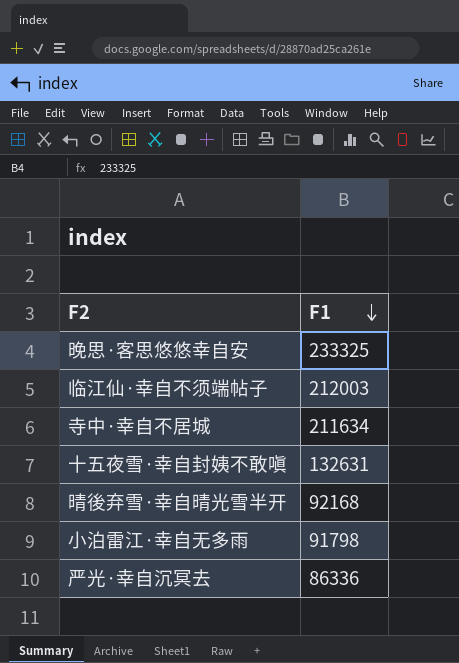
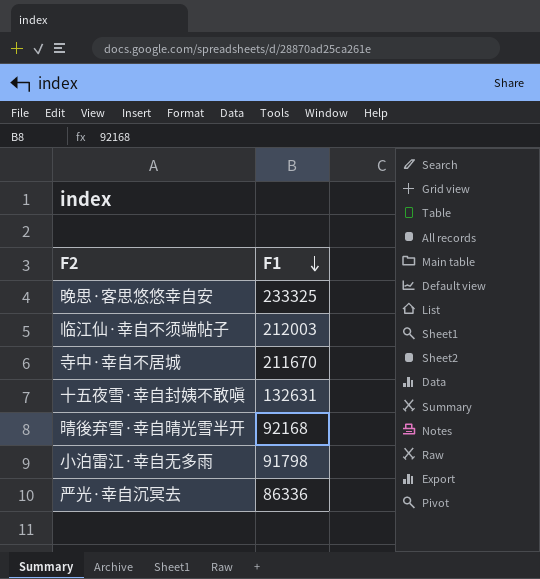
寺中·幸自不居城 | F1: 211634 -> 211670

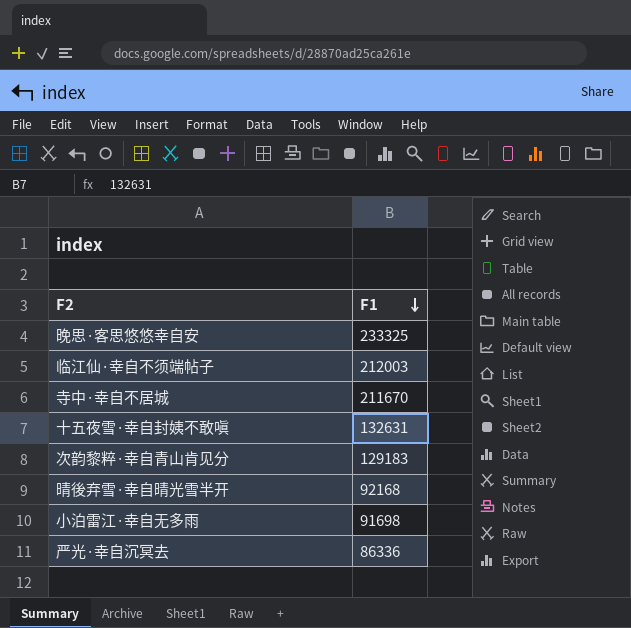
row 次韵黎粹·幸自青山肯见分: none -> 129183
小泊雷江·幸自无多雨 | F1: 91798 -> 91698

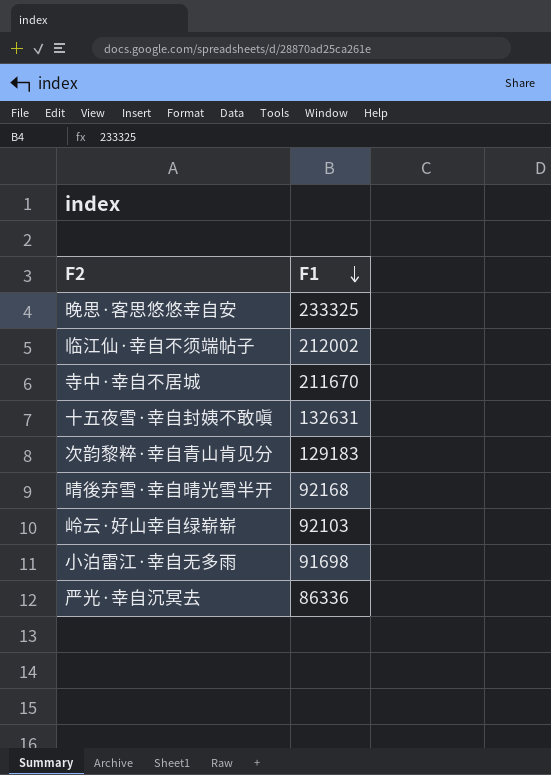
临江仙·幸自不须端帖子 | F1: 212003 -> 212002
row 岭云·好山幸自绿崭崭: none -> 92103

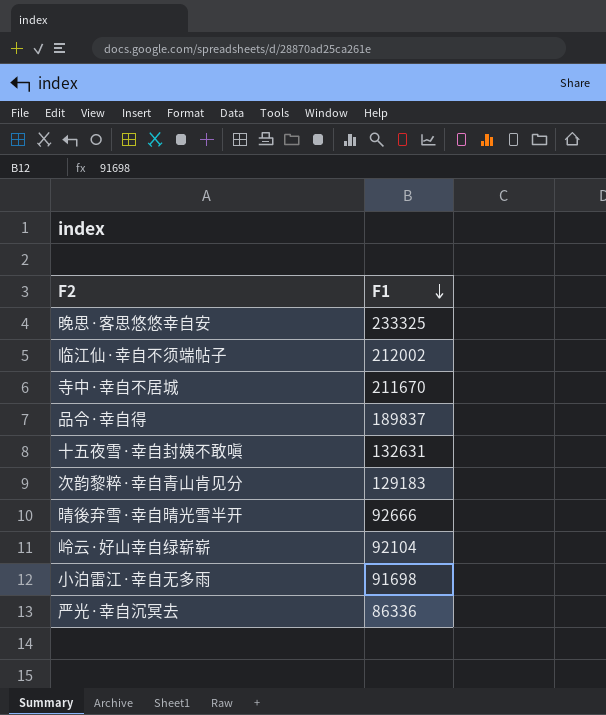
row 品令·幸自得: none -> 189837
晴後弃雪·幸自晴光雪半开 | F1: 92168 -> 92666
岭云·好山幸自绿崭崭 | F1: 92103 -> 92104

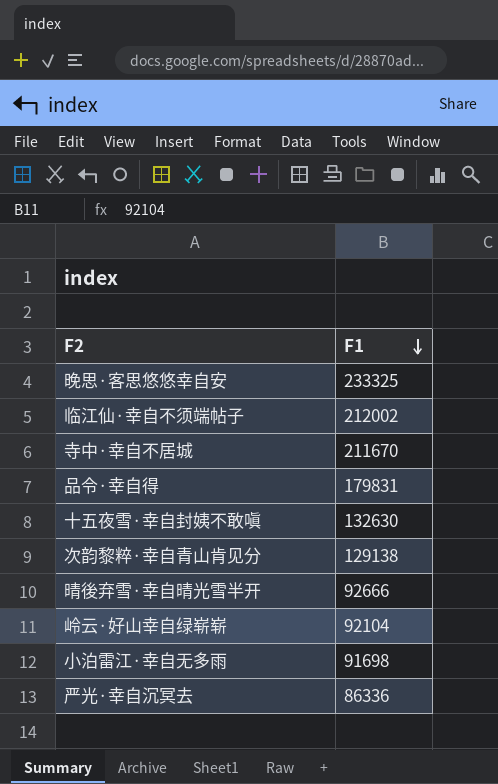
品令·幸自得 | F1: 189837 -> 179831
十五夜雪·幸自封姨不敢嗔 | F1: 132631 -> 132630
次韵黎粹·幸自青山肯见分 | F1: 129183 -> 129138

